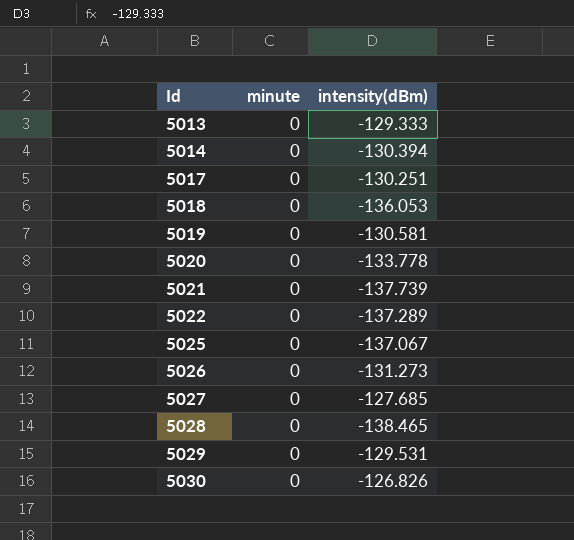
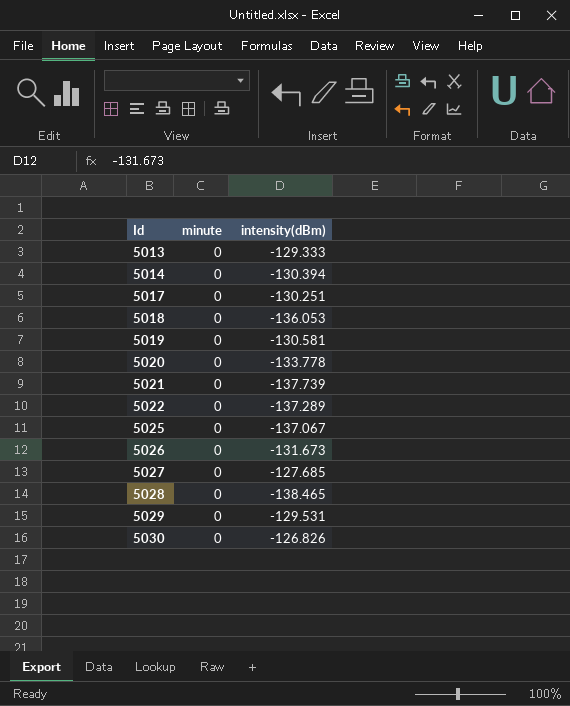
5026 | intensity(dBm): -131.273 -> -131.673

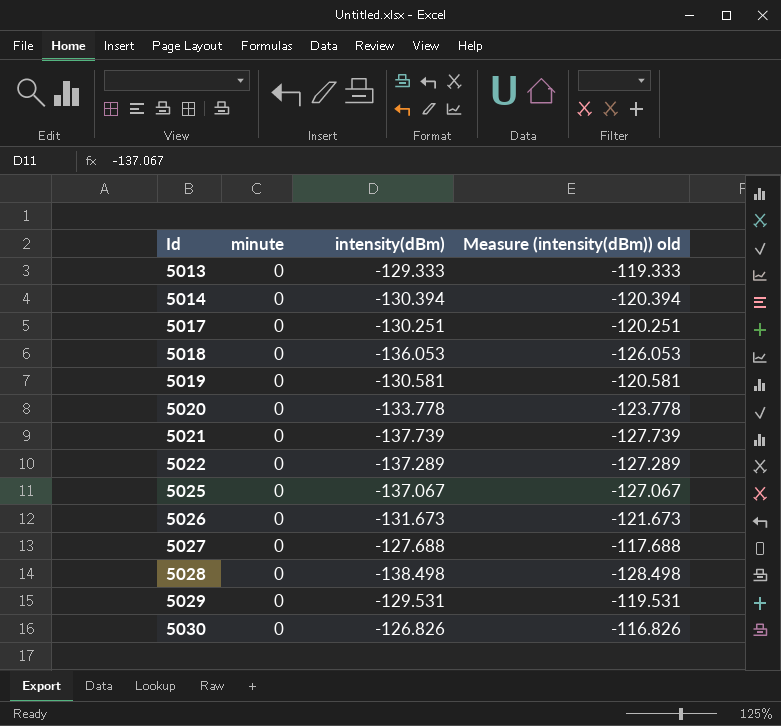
column Measure (intensity(dBm)) old | formula: none -> [intensity(dBm)] + 10
5027 | intensity(dBm): -127.685 -> -127.688
5028 | intensity(dBm): -138.465 -> -138.498

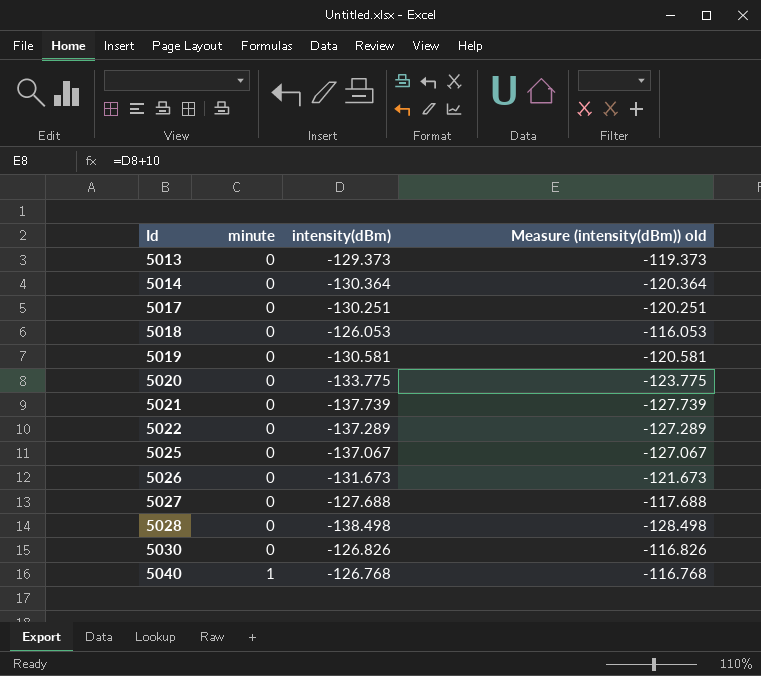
row 5029: 0 | -129.531 | -119.531 -> none
5013 | intensity(dBm): -129.333 -> -129.373
5013 | Measure (intensity(dBm)) old: -119.333 -> -119.373
5014 | intensity(dBm): -130.394 -> -130.364
5014 | Measure (intensity(dBm)) old: -120.394 -> -120.364
5018 | intensity(dBm): -136.053 -> -126.053
5018 | Measure (intensity(dBm)) old: -126.053 -> -116.053
5020 | intensity(dBm): -133.778 -> -133.775
5020 | Measure (intensity(dBm)) old: -123.778 -> -123.775
row 5040: none -> 1 | -126.768 | -116.768

